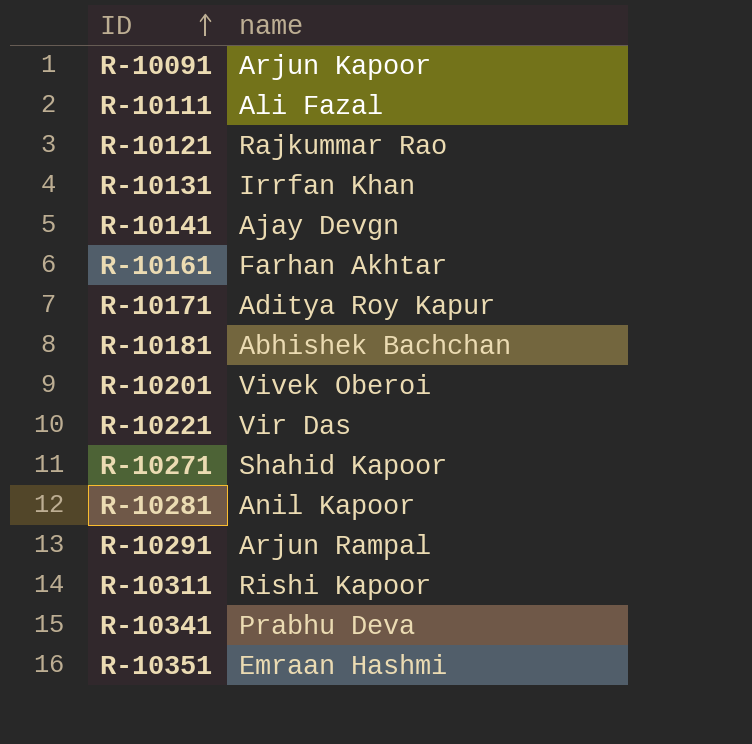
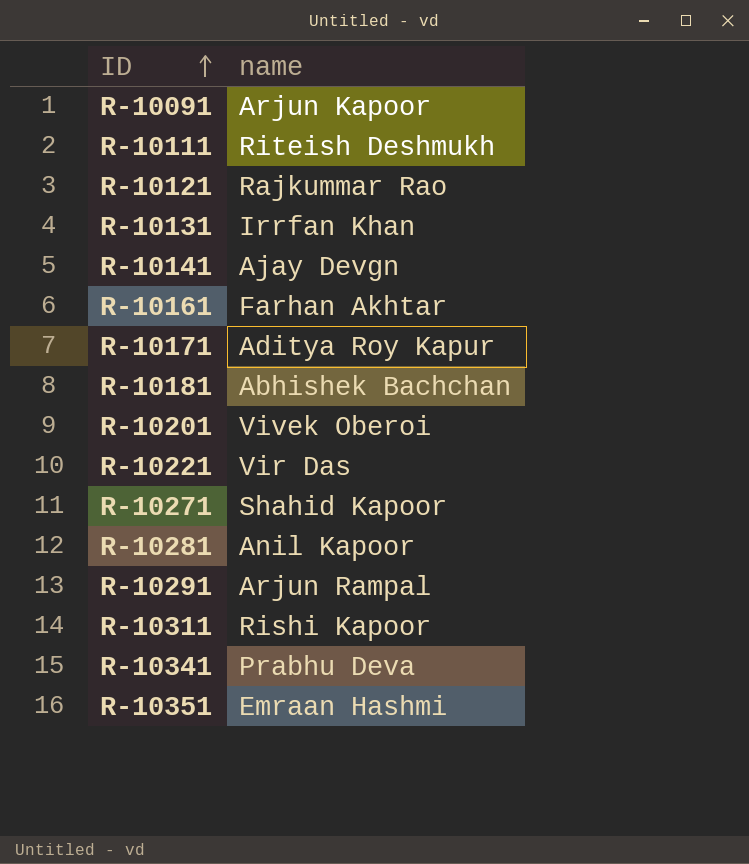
R-10111 | name: Ali Fazal -> Riteish Deshmukh

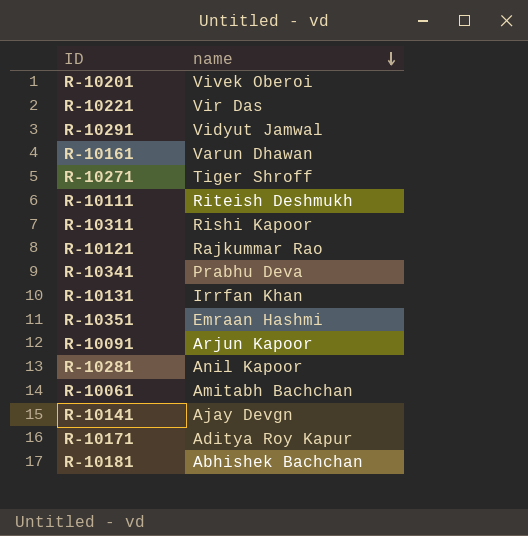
row order: ID ascending -> name descending
R-10291 | name: Arjun Rampal -> Vidyut Jamwal
R-10161 | name: Farhan Akhtar -> Varun Dhawan
R-10271 | name: Shahid Kapoor -> Tiger Shroff
row R-10061: none -> Amitabh Bachchan

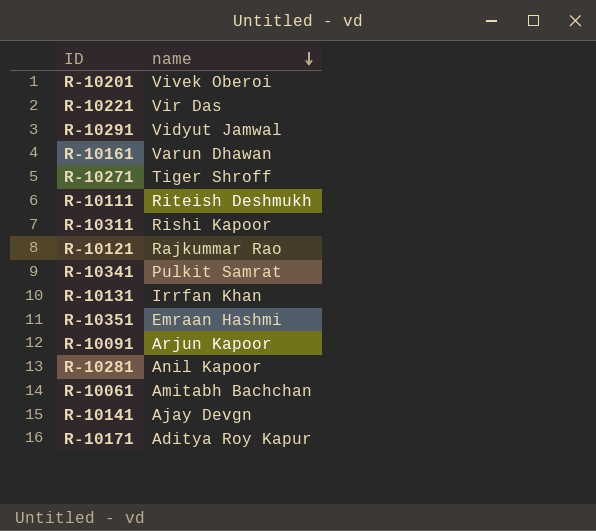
row R-10181: Abhishek Bachchan -> none
R-10341 | name: Prabhu Deva -> Pulkit Samrat

